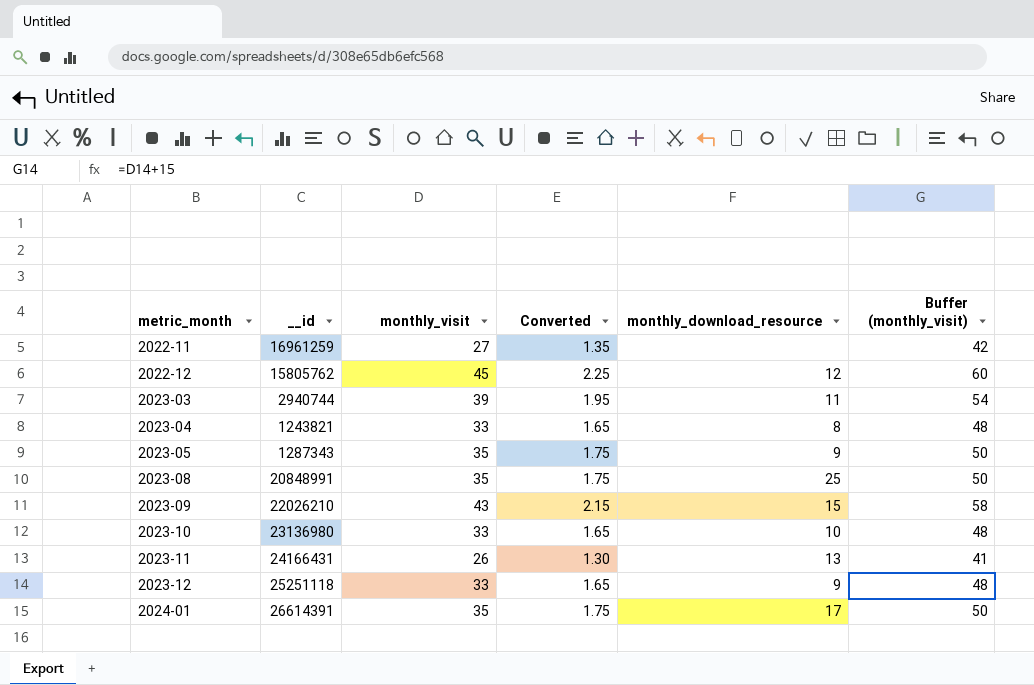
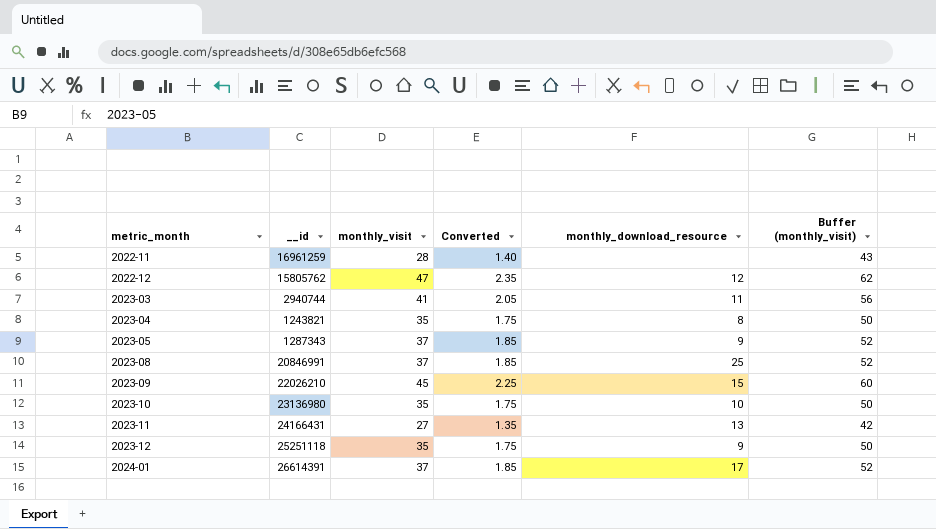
2022-11 | monthly_visit: 27 -> 28
2022-11 | Converted: 1.35 -> 1.40
2022-11 | Buffer (monthly_visit): 42 -> 43
2022-12 | monthly_visit: 45 -> 47
2022-12 | Converted: 2.25 -> 2.35
2022-12 | Buffer (monthly_visit): 60 -> 62
2023-03 | monthly_visit: 39 -> 41
2023-03 | Converted: 1.95 -> 2.05
2023-03 | Buffer (monthly_visit): 54 -> 56
2023-04 | monthly_visit: 33 -> 35
2023-04 | Converted: 1.65 -> 1.75
2023-04 | Buffer (monthly_visit): 48 -> 50
2023-05 | monthly_visit: 35 -> 37
2023-05 | Converted: 1.75 -> 1.85
2023-05 | Buffer (monthly_visit): 50 -> 52
2023-08 | __id: 20848991 -> 20846991
2023-08 | monthly_visit: 35 -> 37
2023-08 | Converted: 1.75 -> 1.85
2023-08 | Buffer (monthly_visit): 50 -> 52
2023-09 | monthly_visit: 43 -> 45
2023-09 | Converted: 2.15 -> 2.25
2023-09 | Buffer (monthly_visit): 58 -> 60
2023-10 | monthly_visit: 33 -> 35
2023-10 | Converted: 1.65 -> 1.75
2023-10 | Buffer (monthly_visit): 48 -> 50
2023-11 | monthly_visit: 26 -> 27
2023-11 | Converted: 1.30 -> 1.35
2023-11 | Buffer (monthly_visit): 41 -> 42
2023-12 | monthly_visit: 33 -> 35
2023-12 | Converted: 1.65 -> 1.75
2023-12 | Buffer (monthly_visit): 48 -> 50
2024-01 | monthly_visit: 35 -> 37
2024-01 | Converted: 1.75 -> 1.85
2024-01 | Buffer (monthly_visit): 50 -> 52

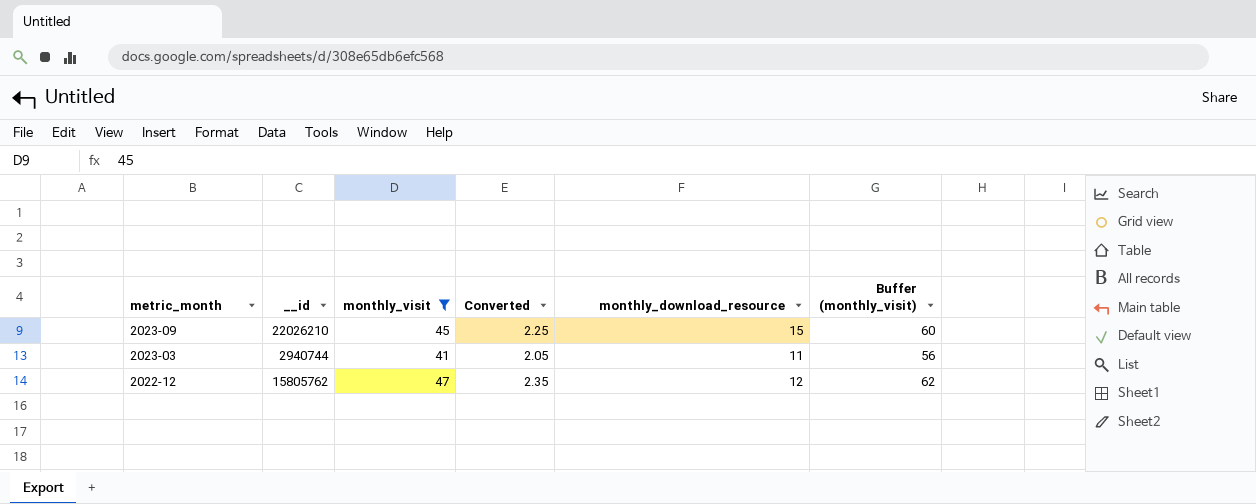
filter: none -> monthly_visit >= 41
row order: metric_month ascending -> metric_month descending

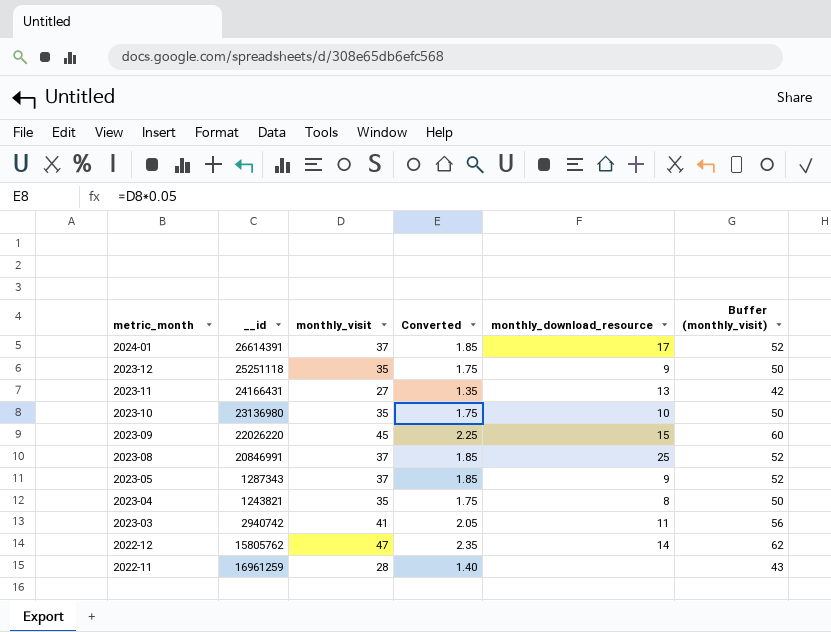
filter: monthly_visit >= 41 -> none
2023-09 | __id: 22026210 -> 22026220
2023-03 | __id: 2940744 -> 2940742
2022-12 | monthly_download_resource: 12 -> 14

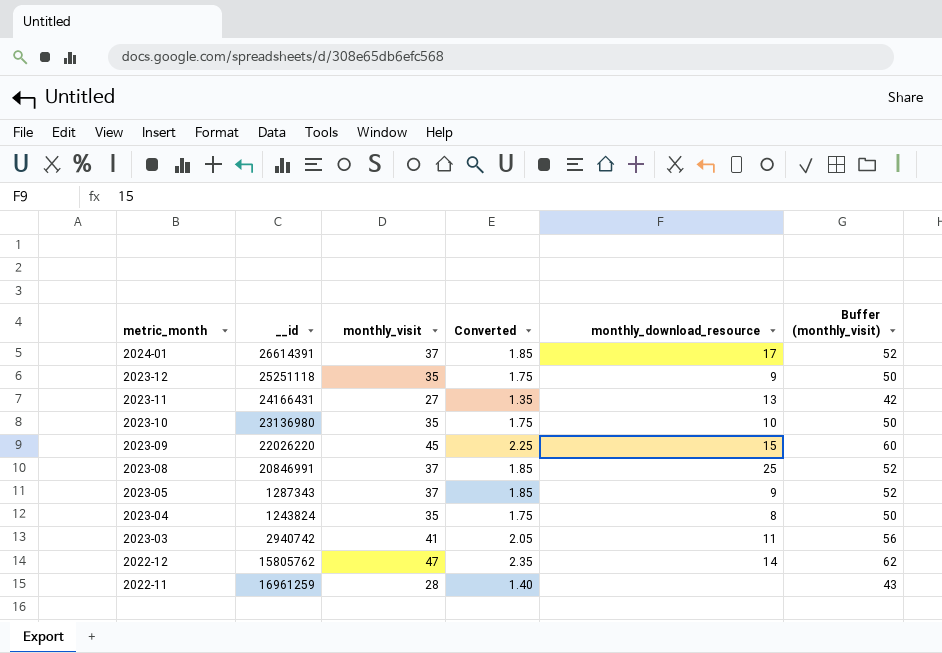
2023-04 | __id: 1243821 -> 1243824

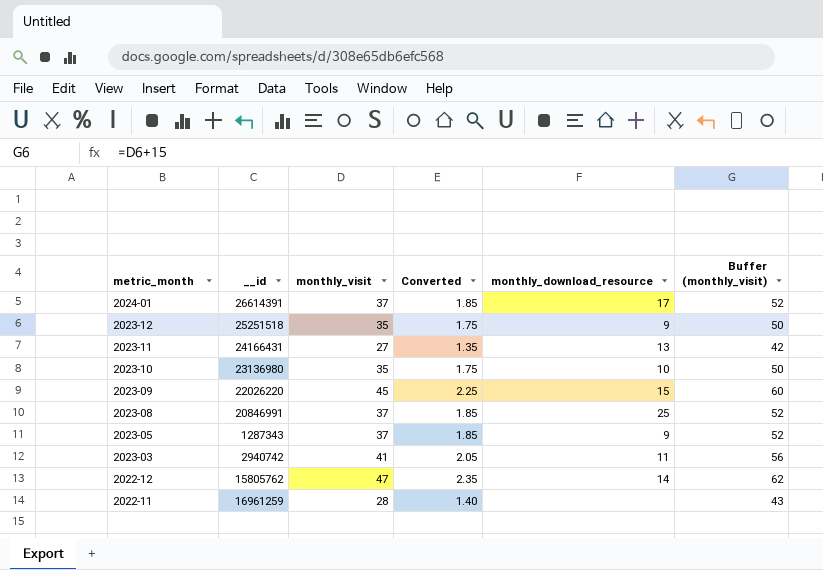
row 2023-04: 1243824 | 35 | 1.75 | 8 | 50 -> none
2023-12 | __id: 25251118 -> 25251518

